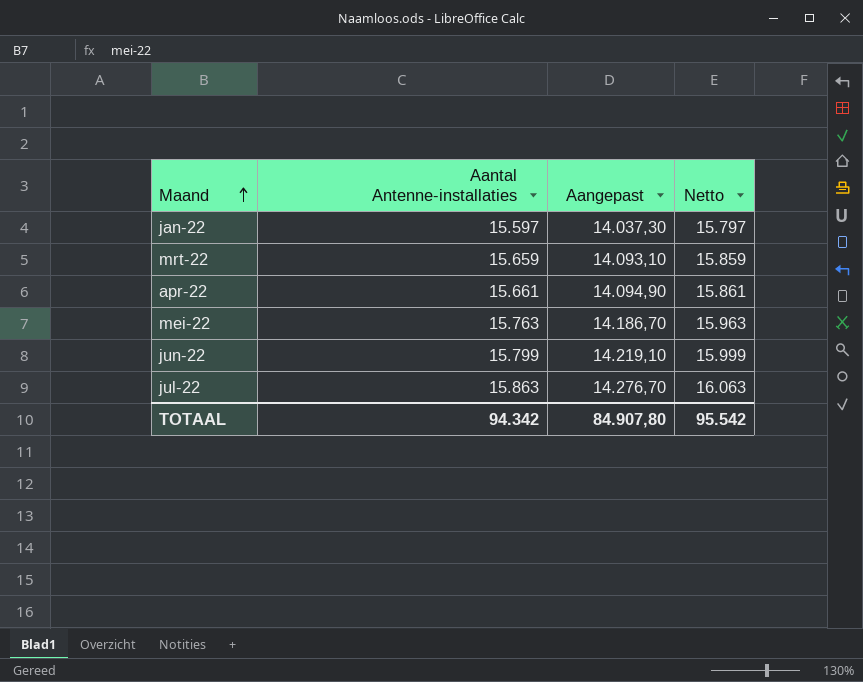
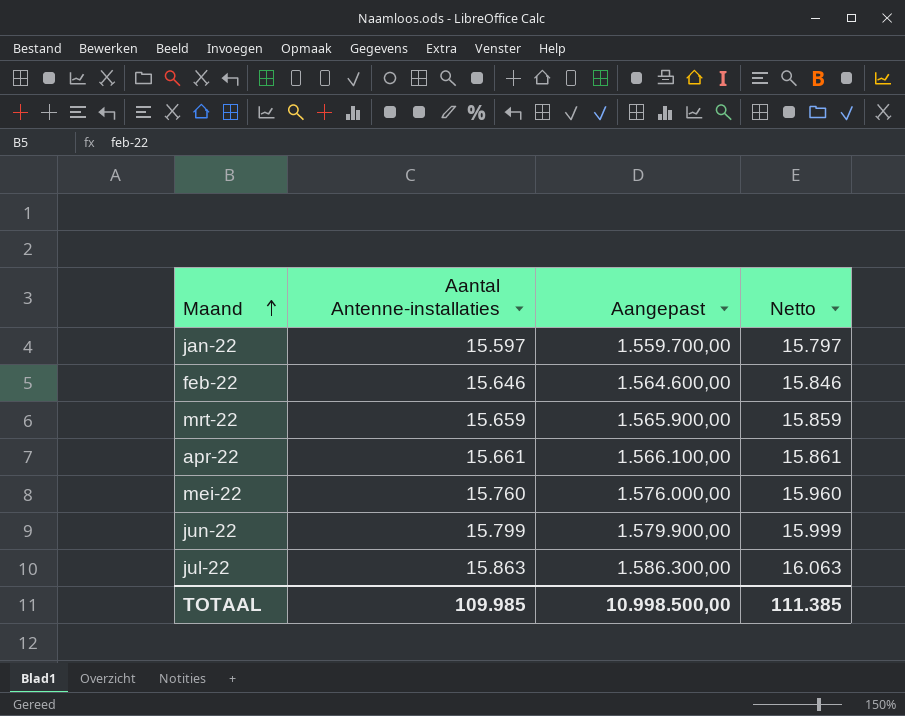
column Aangepast | formula: [Aantal Antenne-installaties] * 0,9 -> [Aantal Antenne-installaties] * 100
row feb-22: none -> 15.646 | 1.564.600,00 | 15.846
mei-22 | Aantal Antenne-installaties: 15.763 -> 15.760
mei-22 | Netto: 15.963 -> 15.960
TOTAAL | Aantal Antenne-installaties: 94.342 -> 109.985
TOTAAL | Aangepast: 84.907,80 -> 10.998.500,00
TOTAAL | Netto: 95.542 -> 111.385

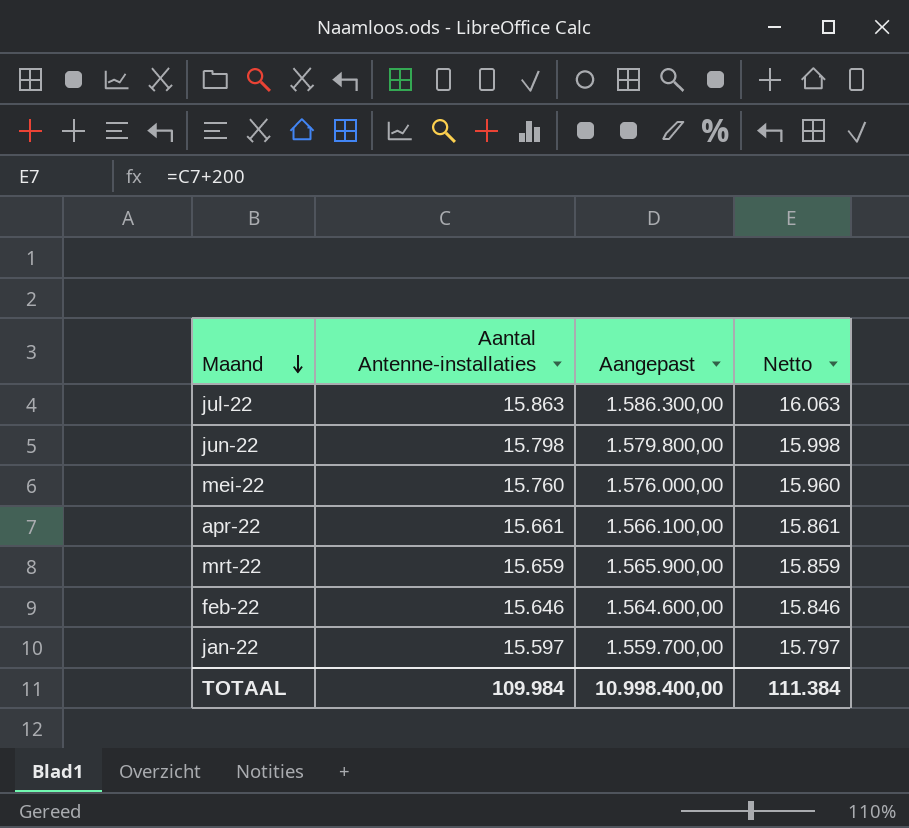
row order: Maand ascending -> Maand descending
jun-22 | Aantal Antenne-installaties: 15.799 -> 15.798
jun-22 | Aangepast: 1.579.900,00 -> 1.579.800,00
jun-22 | Netto: 15.999 -> 15.998
TOTAAL | Aantal Antenne-installaties: 109.985 -> 109.984
TOTAAL | Aangepast: 10.998.500,00 -> 10.998.400,00
TOTAAL | Netto: 111.385 -> 111.384

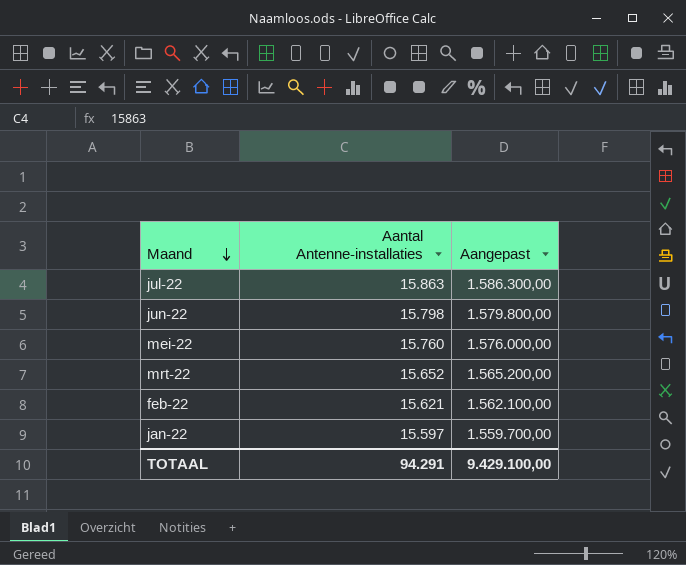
column Netto | formula: [Aantal Antenne-installaties] + 200 -> none
row apr-22: 15.661 | 1.566.100,00 | 15.861 -> none
mrt-22 | Aantal Antenne-installaties: 15.659 -> 15.652
mrt-22 | Aangepast: 1.565.900,00 -> 1.565.200,00
feb-22 | Aantal Antenne-installaties: 15.646 -> 15.621
feb-22 | Aangepast: 1.564.600,00 -> 1.562.100,00
TOTAAL | Aantal Antenne-installaties: 109.984 -> 94.291
TOTAAL | Aangepast: 10.998.400,00 -> 9.429.100,00

